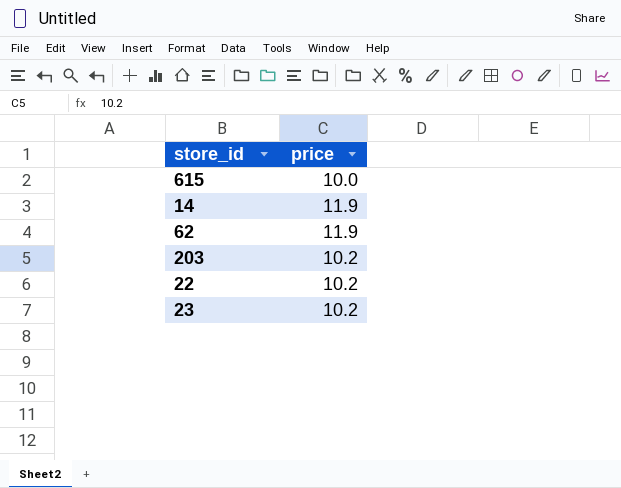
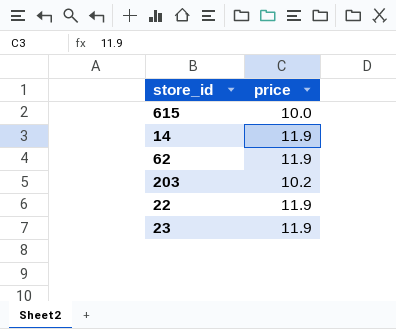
22 | price: 10.2 -> 11.9
23 | price: 10.2 -> 11.9

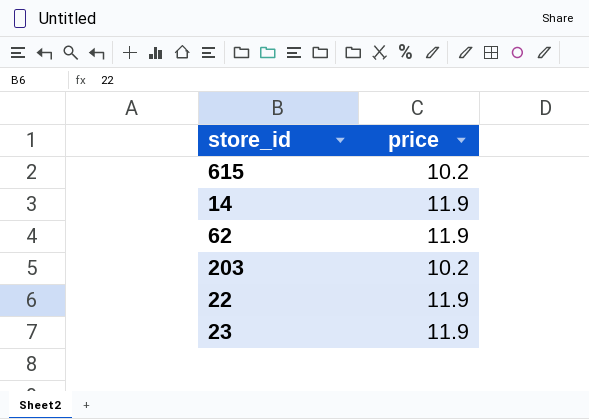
615 | price: 10.0 -> 10.2

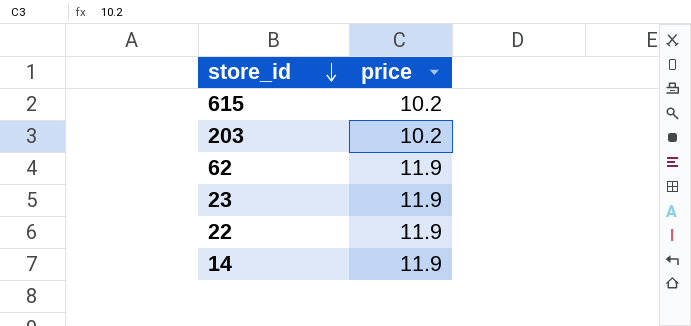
row order: none -> store_id descending

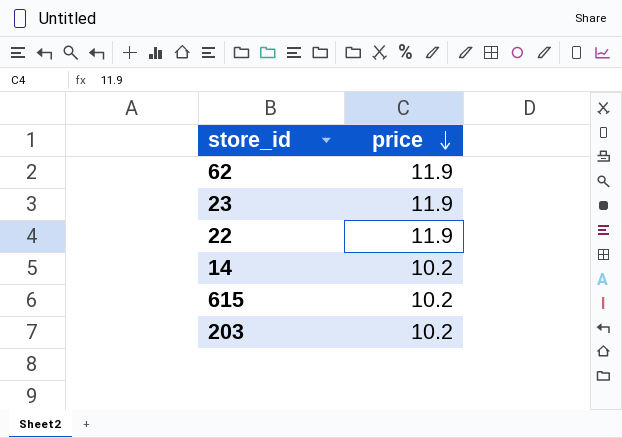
row order: store_id descending -> price descending
14 | price: 11.9 -> 10.2

